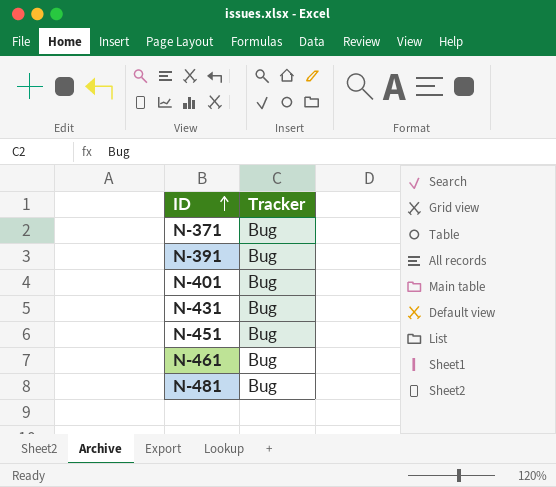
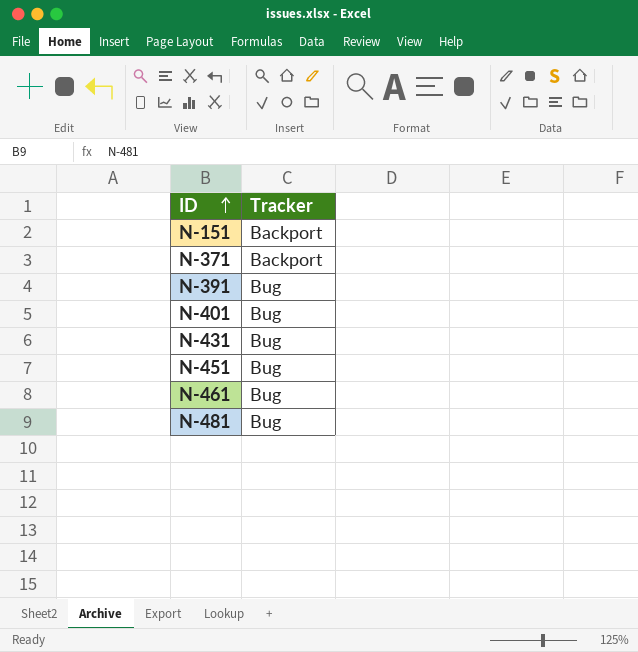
row N-151: none -> Backport
N-371 | Tracker: Bug -> Backport

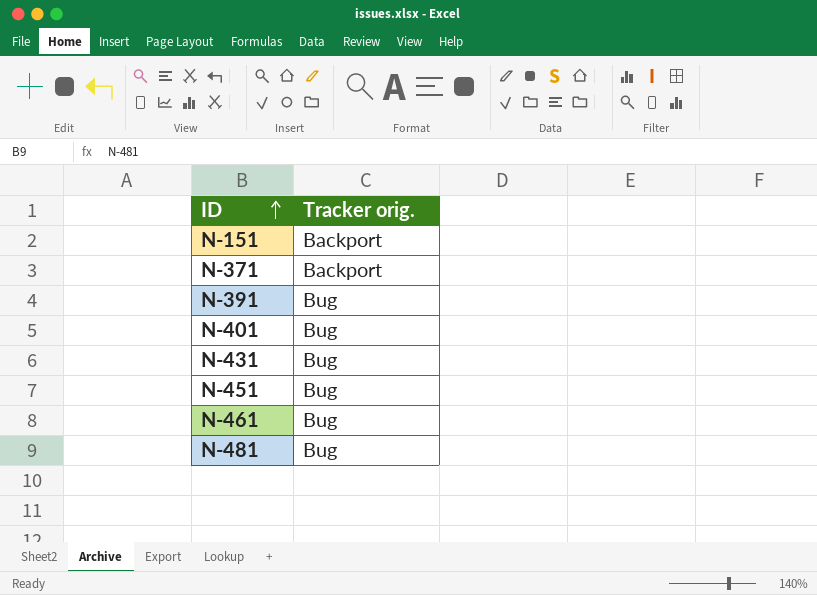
column name: Tracker -> Tracker orig.

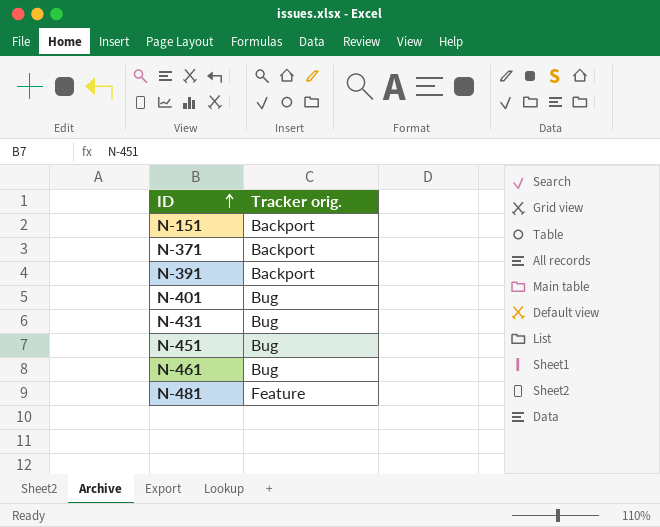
N-391 | Tracker orig.: Bug -> Backport
N-481 | Tracker orig.: Bug -> Feature

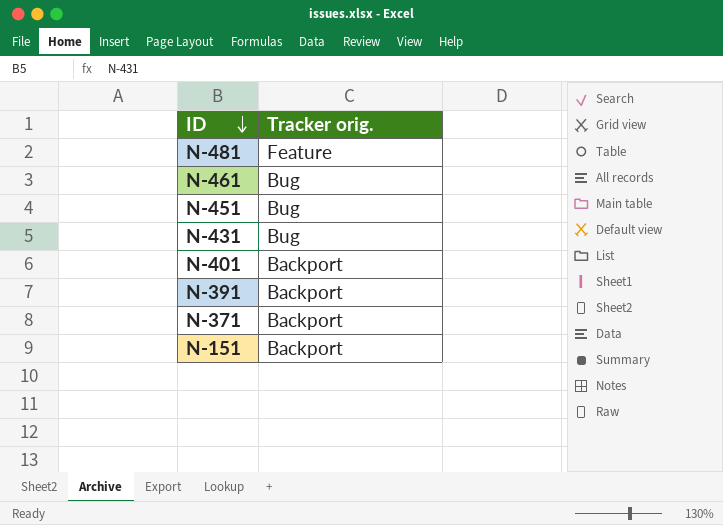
row order: ID ascending -> ID descending
N-401 | Tracker orig.: Bug -> Backport

